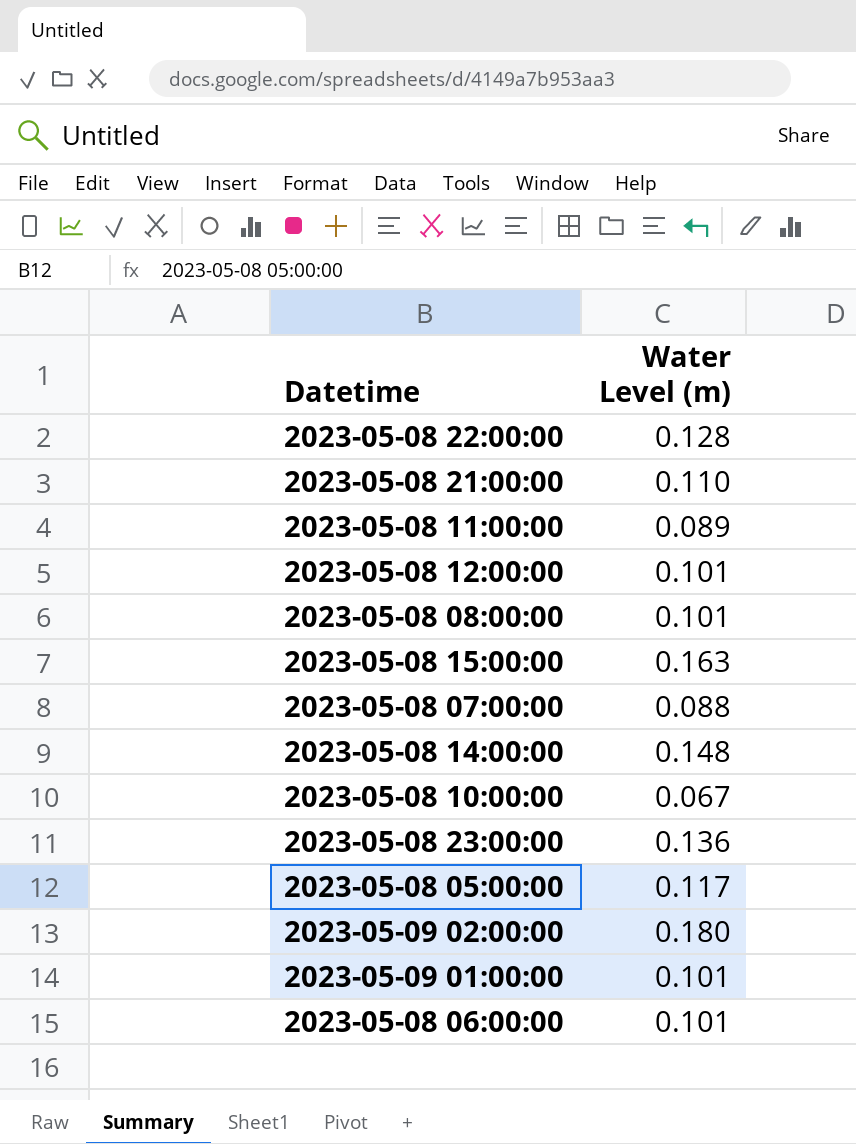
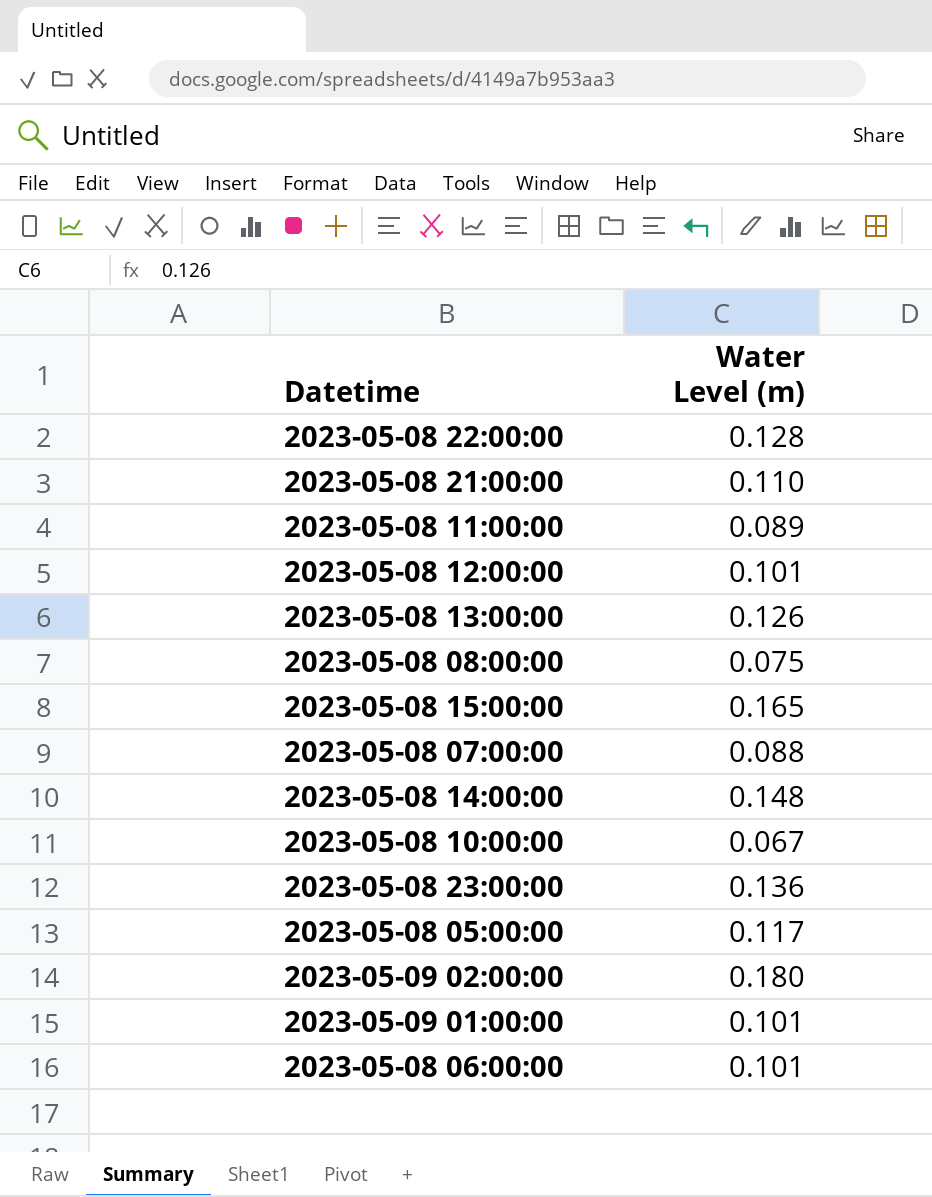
row 2023-05-08 13:00:00: none -> 0.126
2023-05-08 08:00:00 | Water Level (m): 0.101 -> 0.075
2023-05-08 15:00:00 | Water Level (m): 0.163 -> 0.165

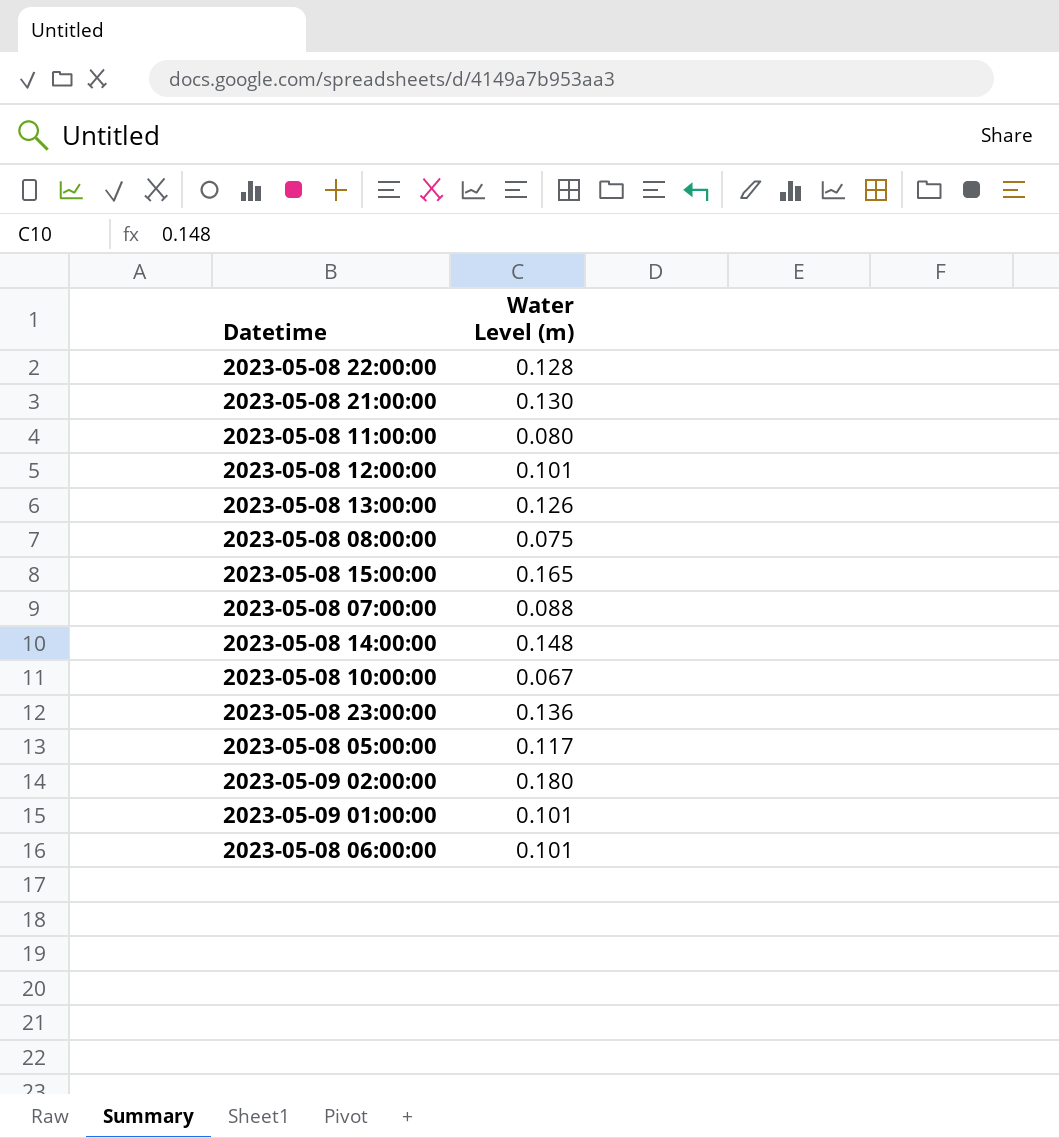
2023-05-08 21:00:00 | Water Level (m): 0.110 -> 0.130
2023-05-08 11:00:00 | Water Level (m): 0.089 -> 0.080

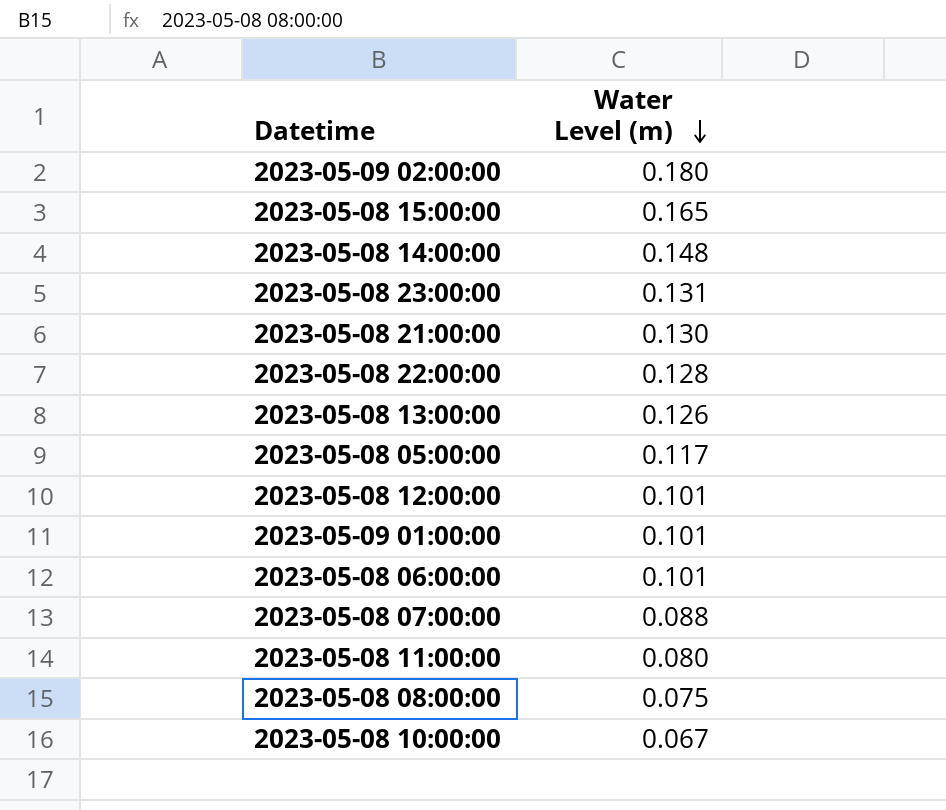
row order: none -> Water Level (m) descending
2023-05-08 23:00:00 | Water Level (m): 0.136 -> 0.131

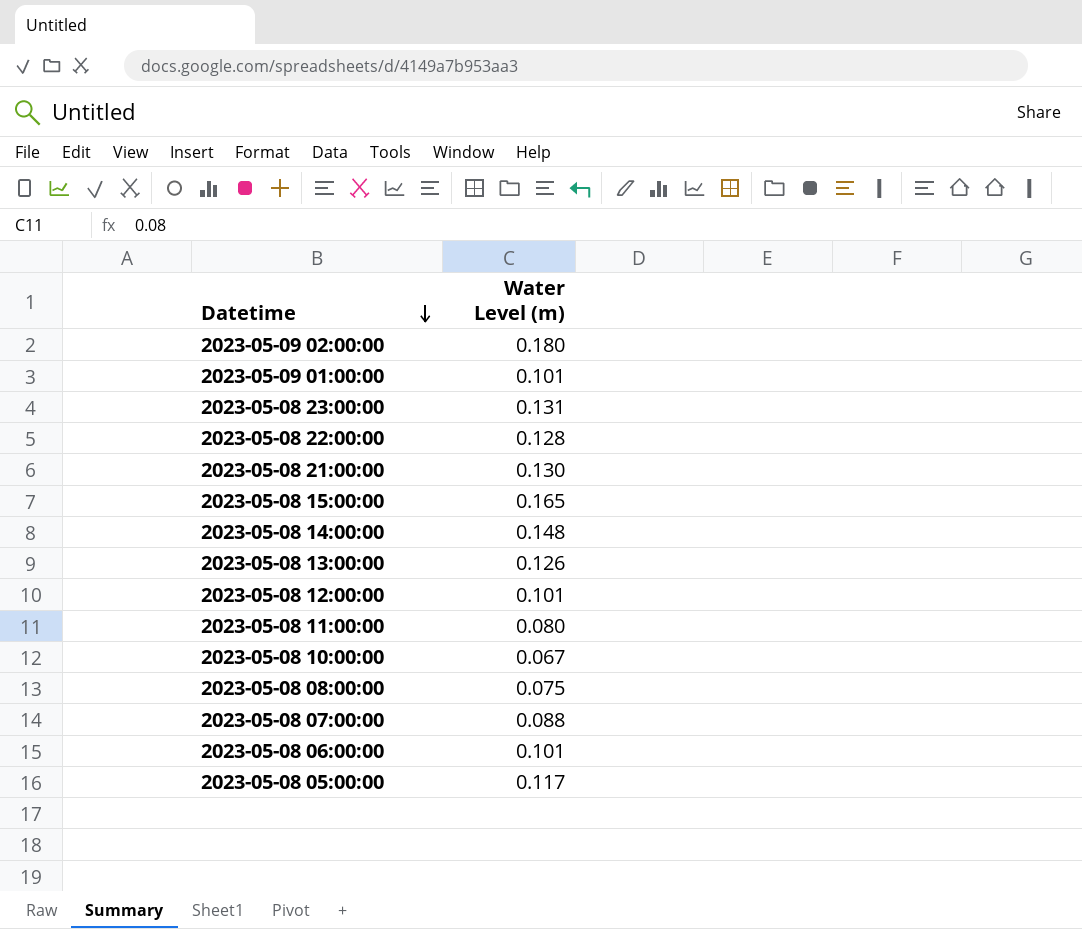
row order: Water Level (m) descending -> Datetime descending

